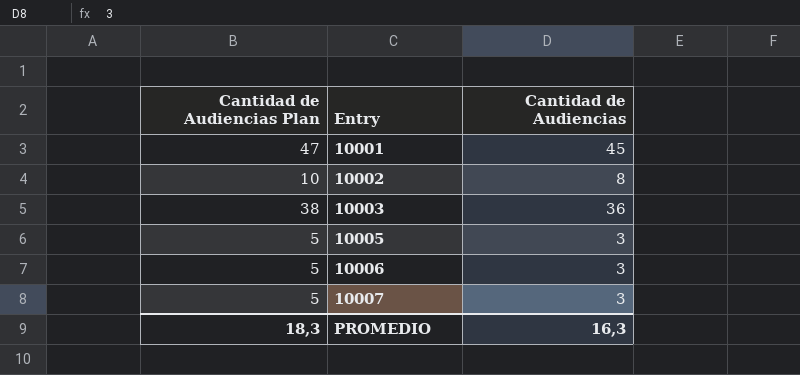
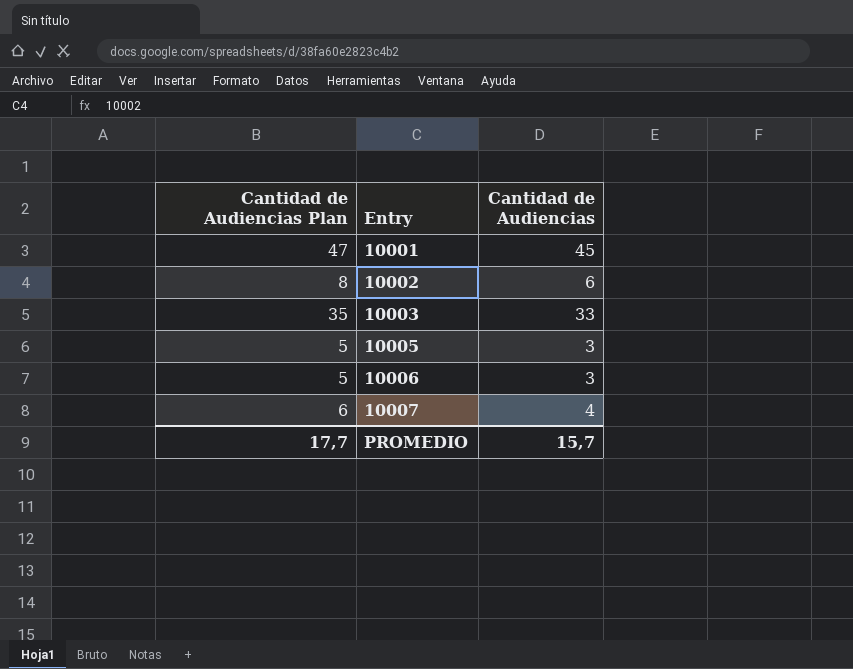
10002 | Cantidad de Audiencias Plan: 10 -> 8
10002 | Cantidad de Audiencias: 8 -> 6
10003 | Cantidad de Audiencias Plan: 38 -> 35
10003 | Cantidad de Audiencias: 36 -> 33
10007 | Cantidad de Audiencias Plan: 5 -> 6
10007 | Cantidad de Audiencias: 3 -> 4
PROMEDIO | Cantidad de Audiencias Plan: 18,3 -> 17,7
PROMEDIO | Cantidad de Audiencias: 16,3 -> 15,7

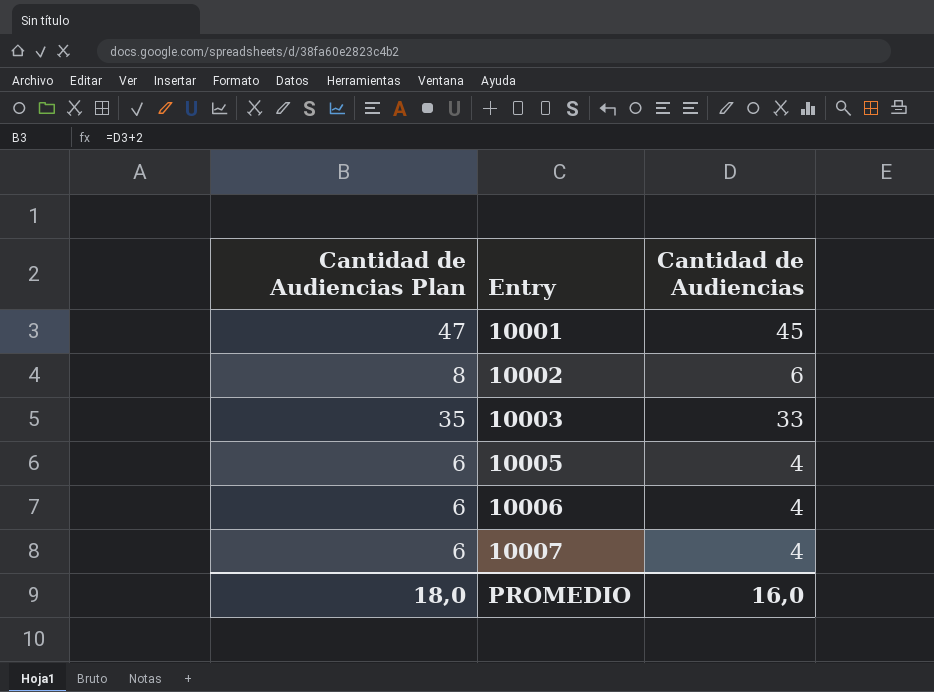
10005 | Cantidad de Audiencias Plan: 5 -> 6
10005 | Cantidad de Audiencias: 3 -> 4
10006 | Cantidad de Audiencias Plan: 5 -> 6
10006 | Cantidad de Audiencias: 3 -> 4
PROMEDIO | Cantidad de Audiencias Plan: 17,7 -> 18,0
PROMEDIO | Cantidad de Audiencias: 15,7 -> 16,0

